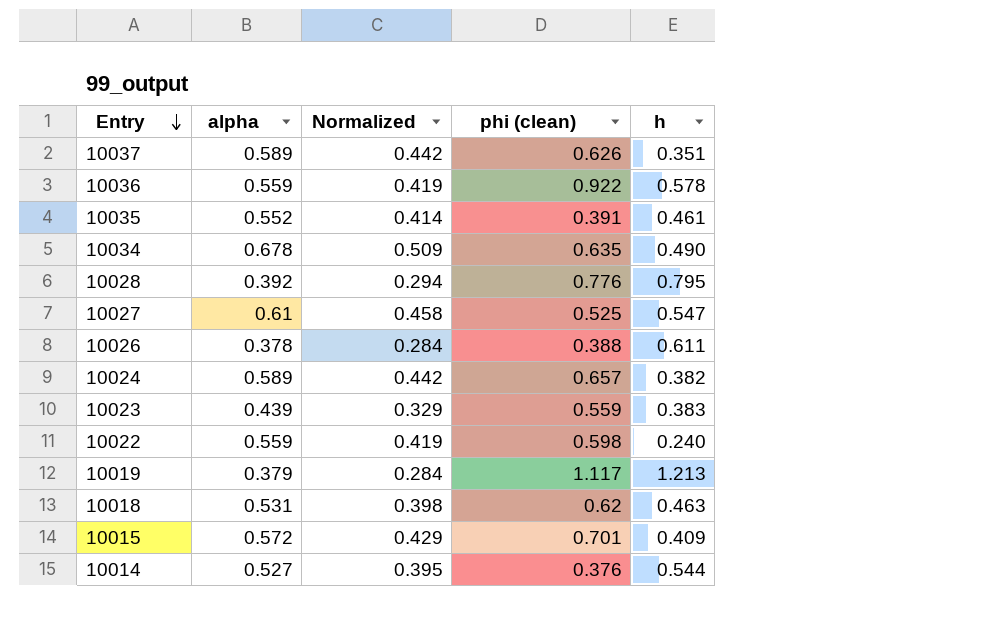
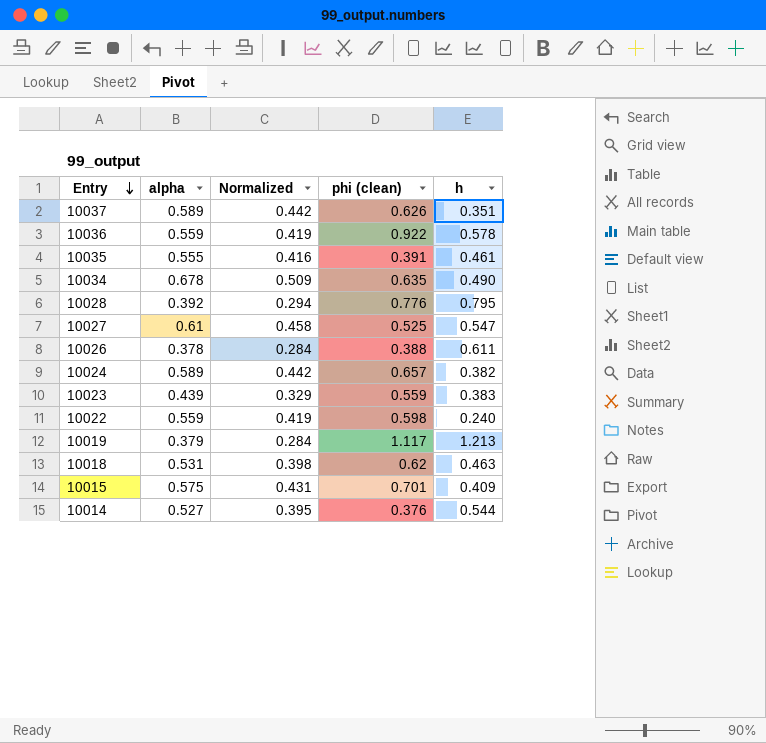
10035 | alpha: 0.552 -> 0.555
10035 | Normalized: 0.414 -> 0.416
10015 | alpha: 0.572 -> 0.575
10015 | Normalized: 0.429 -> 0.431

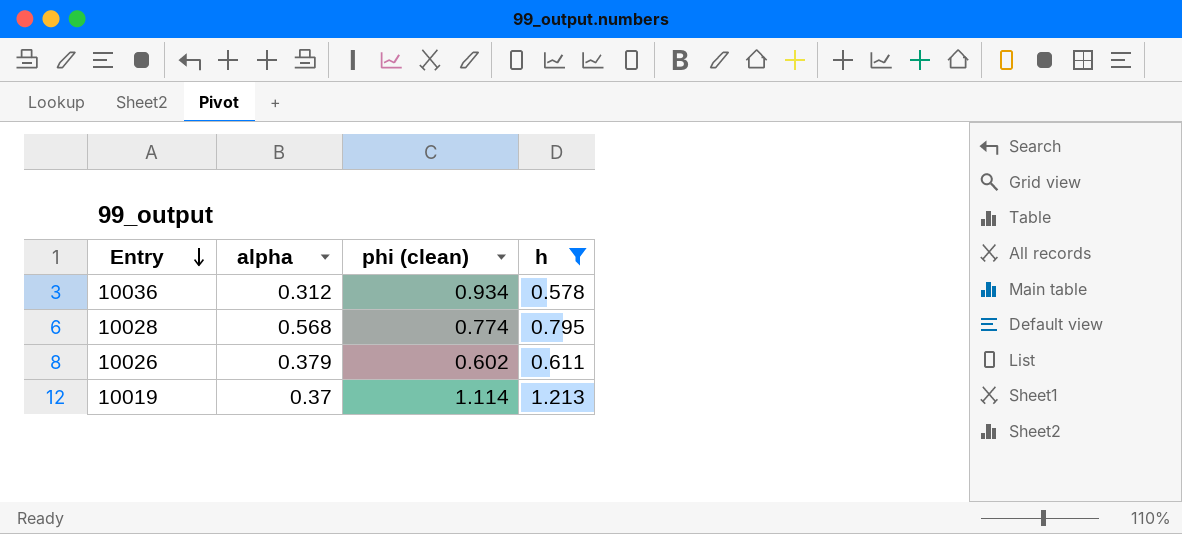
filter: none -> h >= 0.578
column Normalized | formula: [alpha] * 0.75 -> none
10036 | alpha: 0.559 -> 0.312
10036 | phi (clean): 0.922 -> 0.934
10028 | alpha: 0.392 -> 0.568
10028 | phi (clean): 0.776 -> 0.774
10026 | alpha: 0.378 -> 0.379
10026 | phi (clean): 0.388 -> 0.602
10019 | alpha: 0.379 -> 0.37
10019 | phi (clean): 1.117 -> 1.114

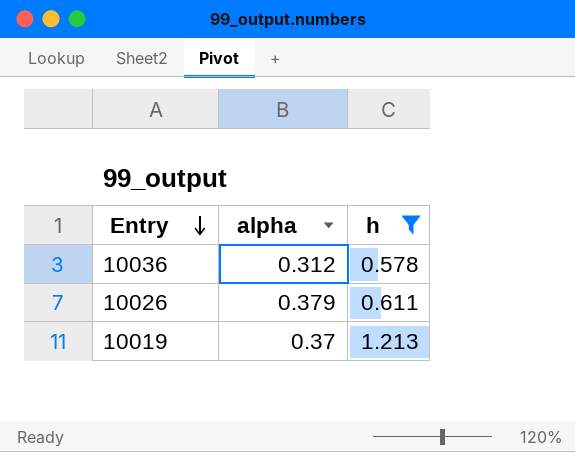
column phi (clean) | position: 3 -> none
row 10028: 0.568 | 0.774 | 0.795 -> none

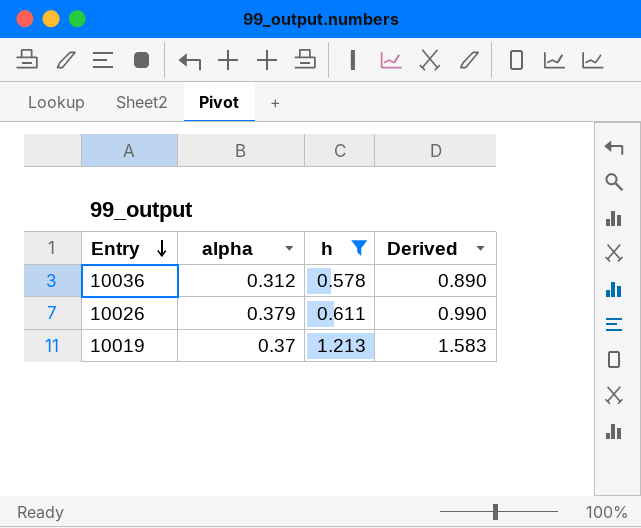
column Derived | formula: none -> [alpha] + [h]

